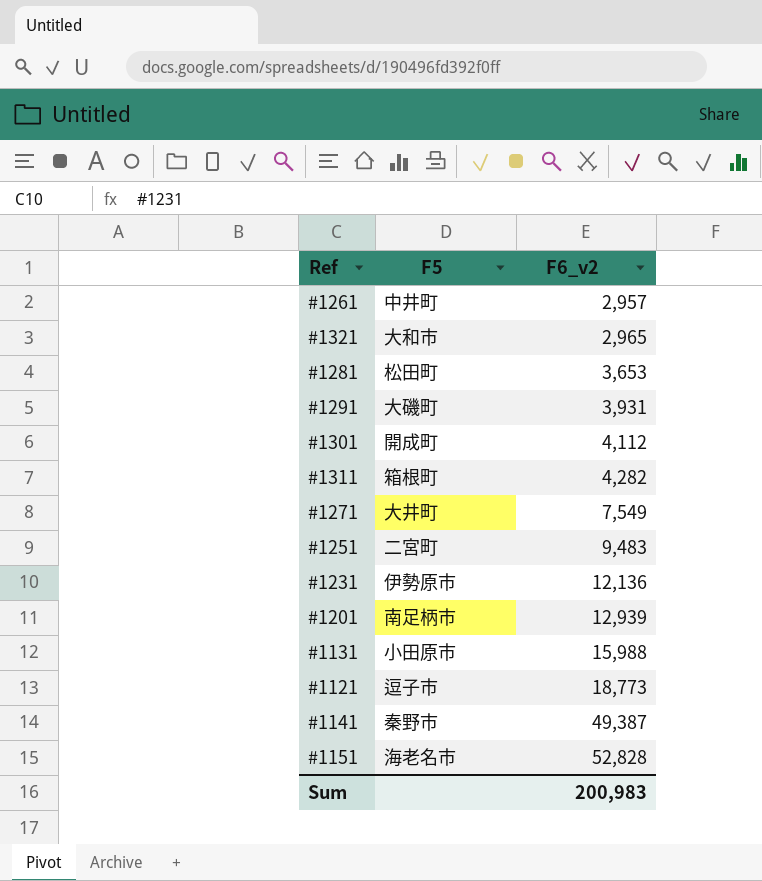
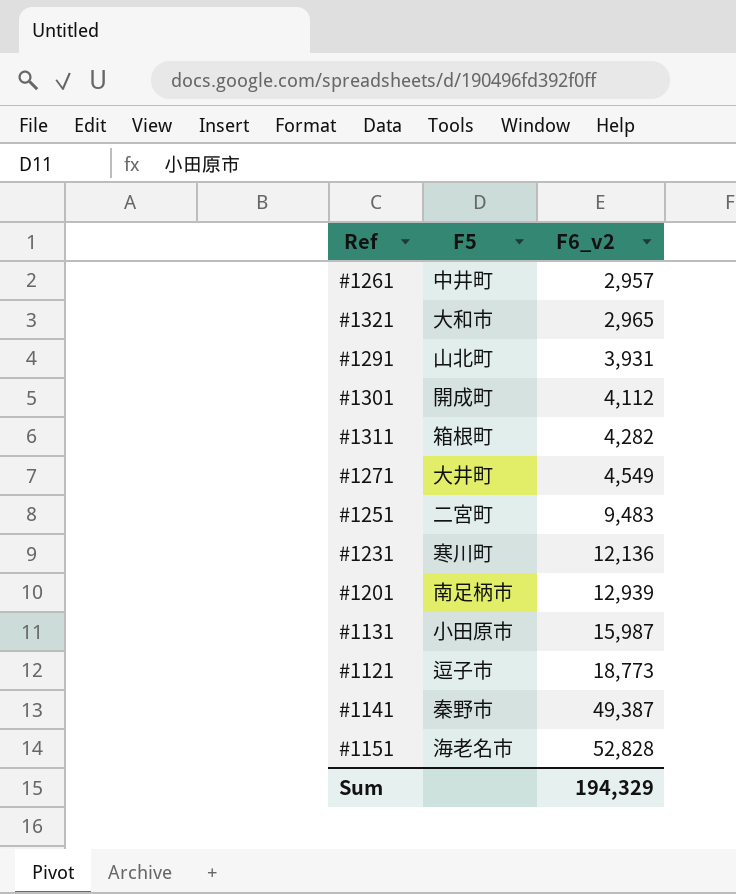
row #1281: 松田町 | 3,653 -> none
#1291 | F5: 大磯町 -> 山北町
#1271 | F6_v2: 7,549 -> 4,549
#1231 | F5: 伊勢原市 -> 寒川町
#1131 | F6_v2: 15,988 -> 15,987
Sum | F6_v2: 200,983 -> 194,329

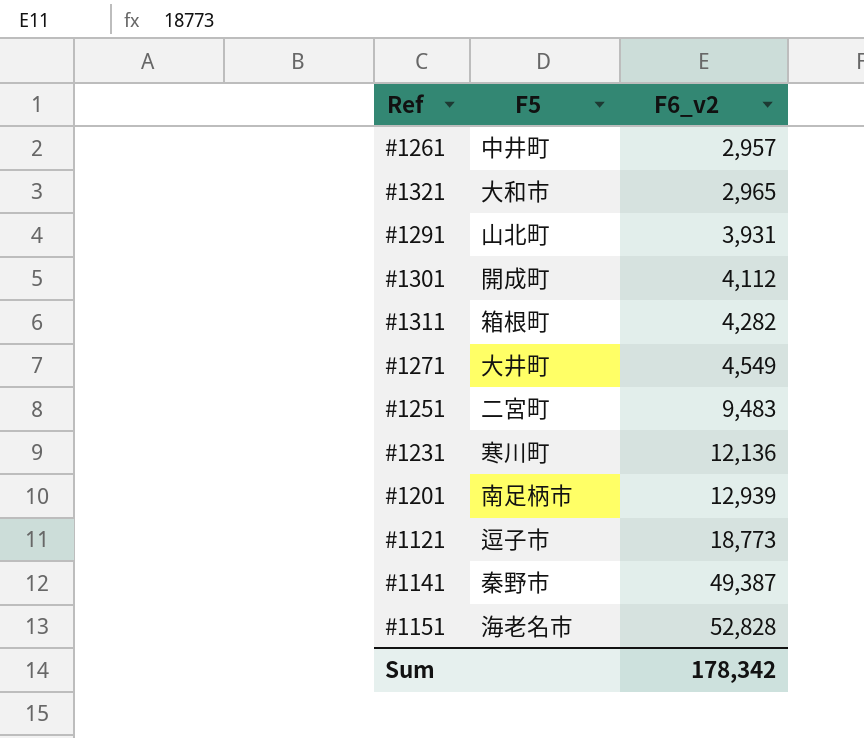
row #1131: 小田原市 | 15,987 -> none
Sum | F6_v2: 194,329 -> 178,342

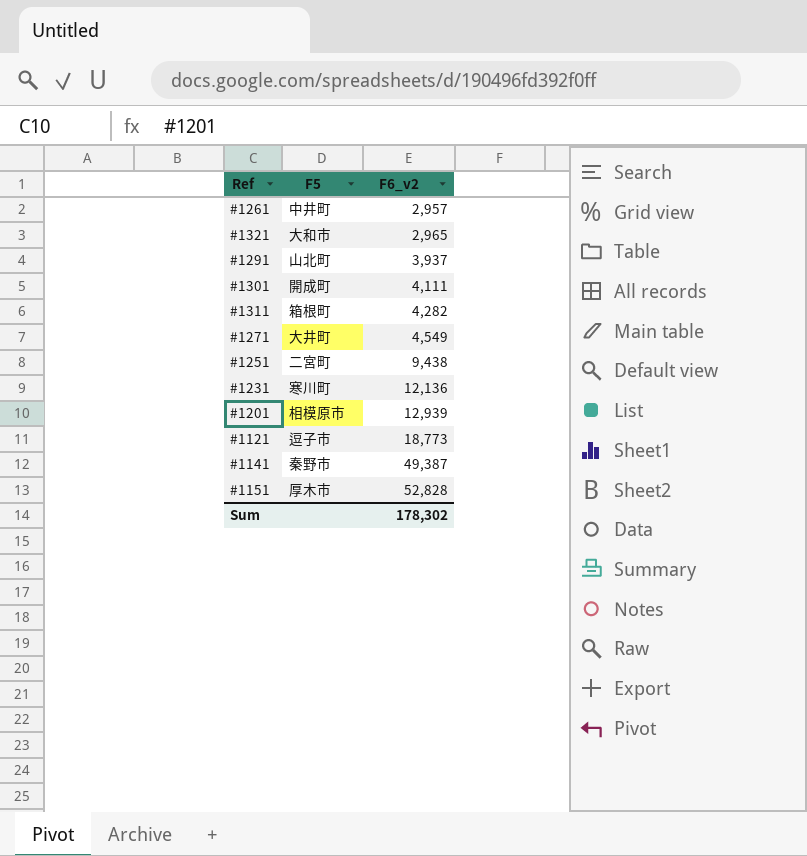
#1291 | F6_v2: 3,931 -> 3,937
#1301 | F6_v2: 4,112 -> 4,111
#1251 | F6_v2: 9,483 -> 9,438
#1201 | F5: 南足柄市 -> 相模原市
#1151 | F5: 海老名市 -> 厚木市
Sum | F6_v2: 178,342 -> 178,302

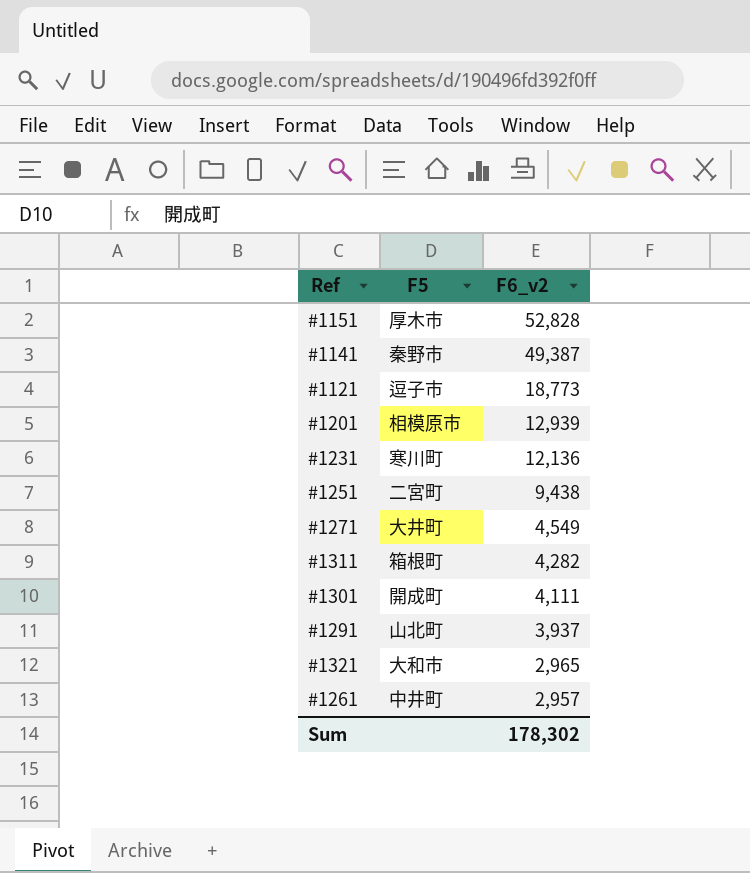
row order: F6_v2 ascending -> F6_v2 descending

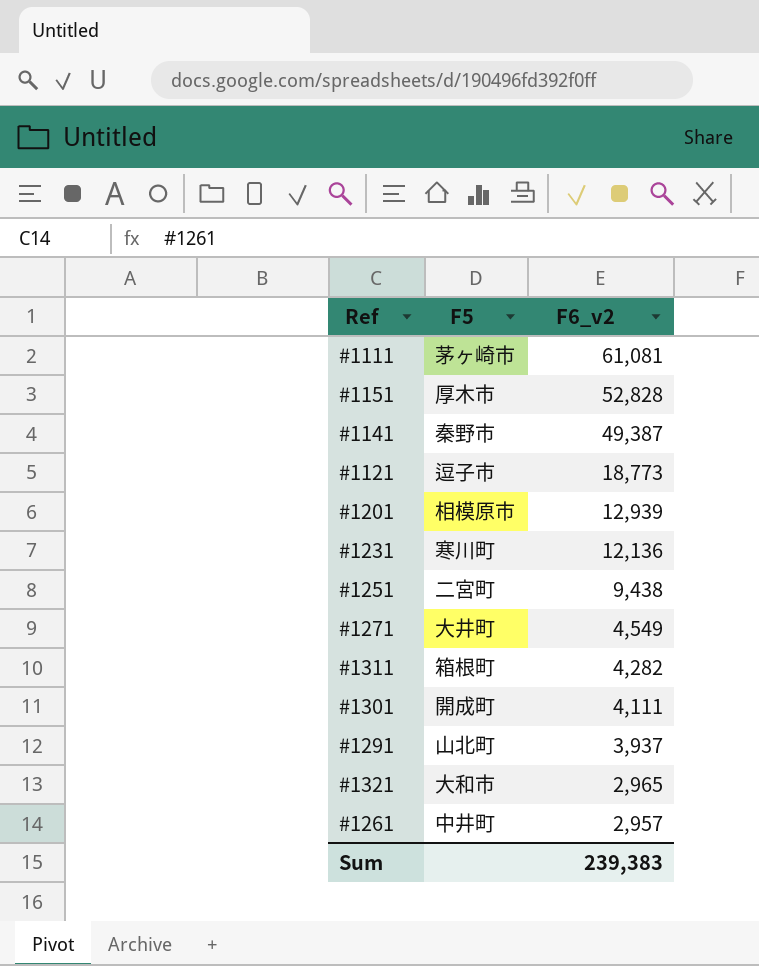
row #1111: none -> 茅ヶ崎市 | 61,081
Sum | F6_v2: 178,302 -> 239,383

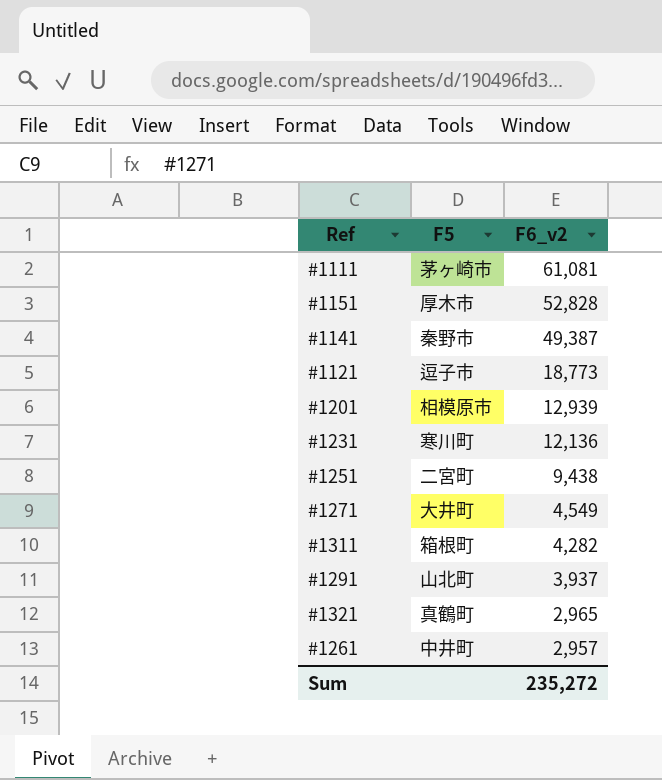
row #1301: 開成町 | 4,111 -> none
#1321 | F5: 大和市 -> 真鶴町
Sum | F6_v2: 239,383 -> 235,272

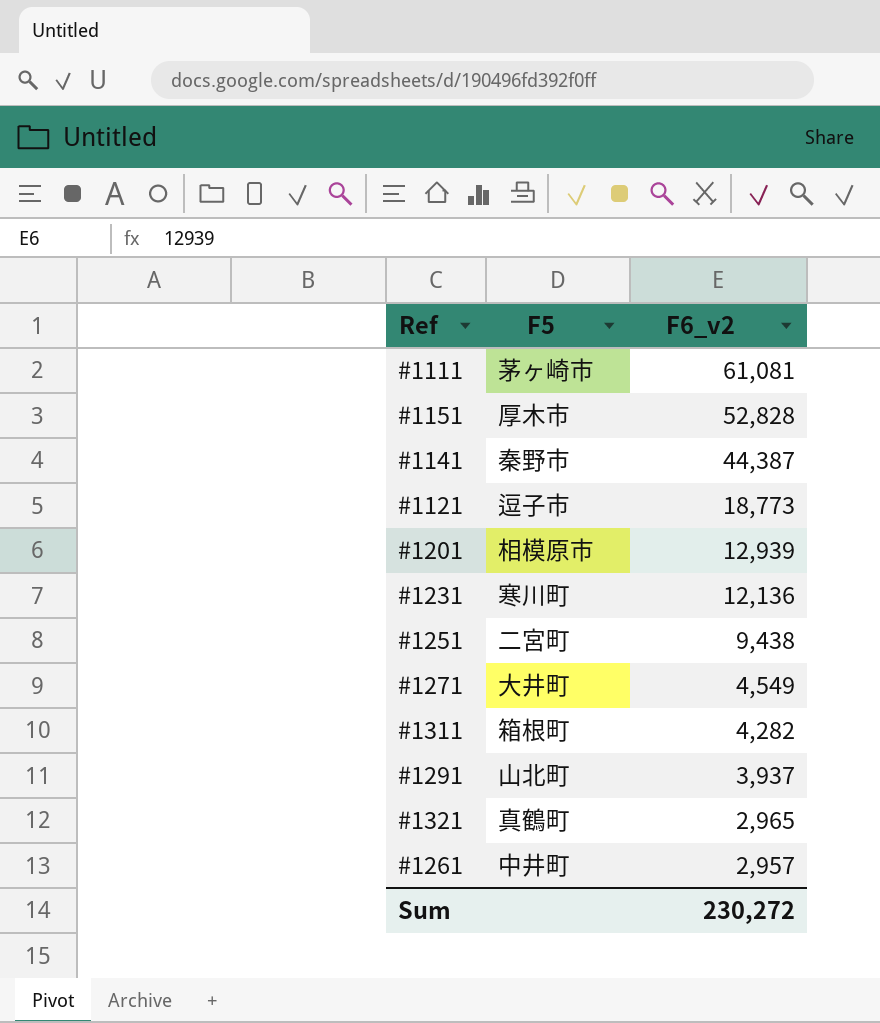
#1141 | F6_v2: 49,387 -> 44,387
Sum | F6_v2: 235,272 -> 230,272

